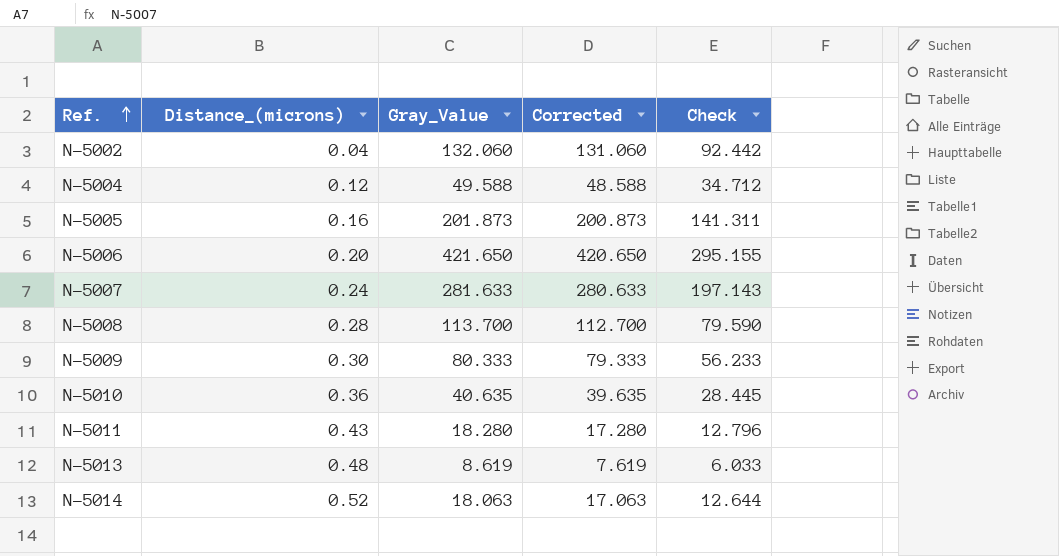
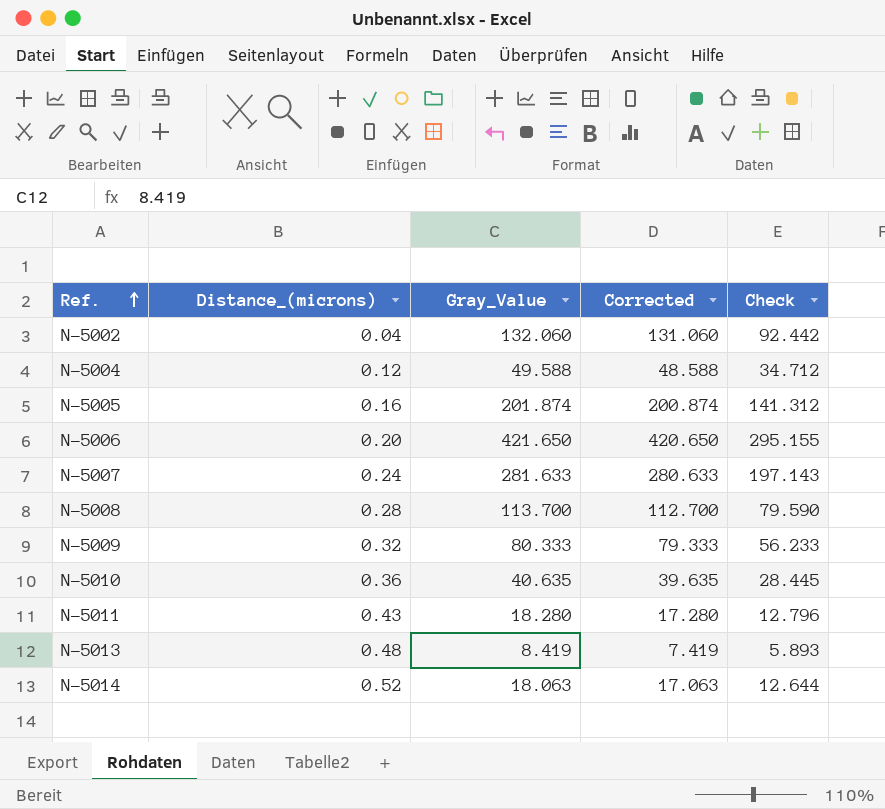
N-5005 | Gray_Value: 201.873 -> 201.874
N-5005 | Corrected: 200.873 -> 200.874
N-5005 | Check: 141.311 -> 141.312
N-5009 | Distance_(microns): 0.30 -> 0.32
N-5013 | Gray_Value: 8.619 -> 8.419
N-5013 | Corrected: 7.619 -> 7.419
N-5013 | Check: 6.033 -> 5.893

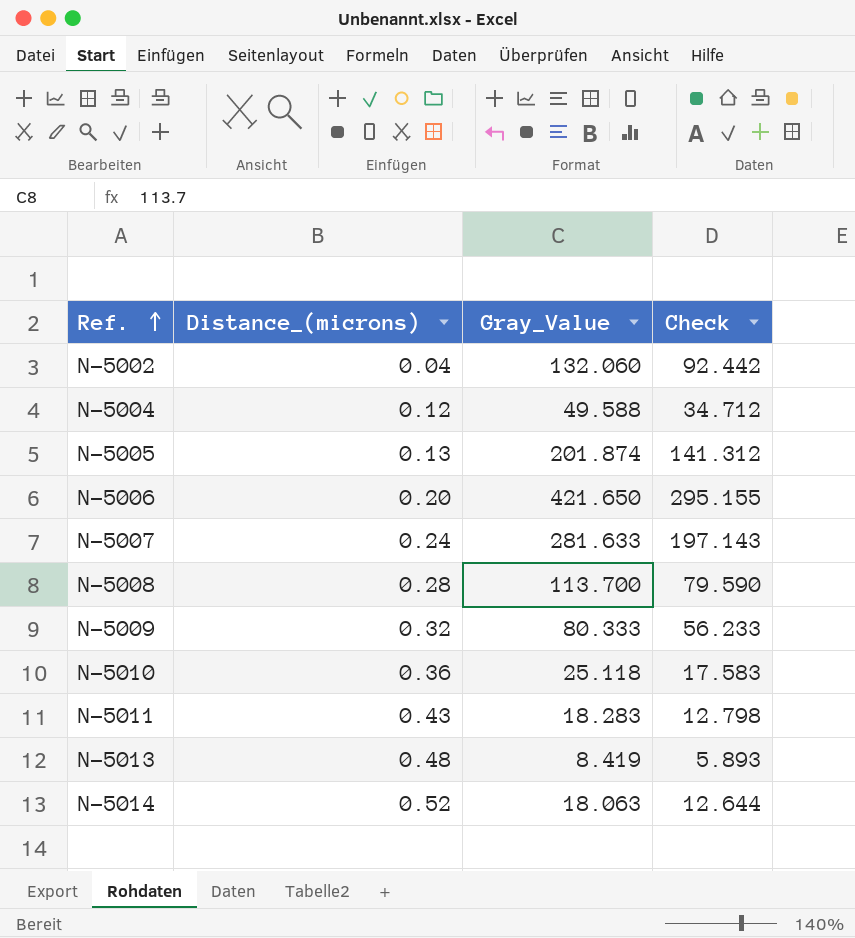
column Corrected | formula: [Gray_Value] - 1 -> none
N-5005 | Distance_(microns): 0.16 -> 0.13
N-5010 | Gray_Value: 40.635 -> 25.118
N-5010 | Check: 28.445 -> 17.583
N-5011 | Gray_Value: 18.280 -> 18.283
N-5011 | Check: 12.796 -> 12.798

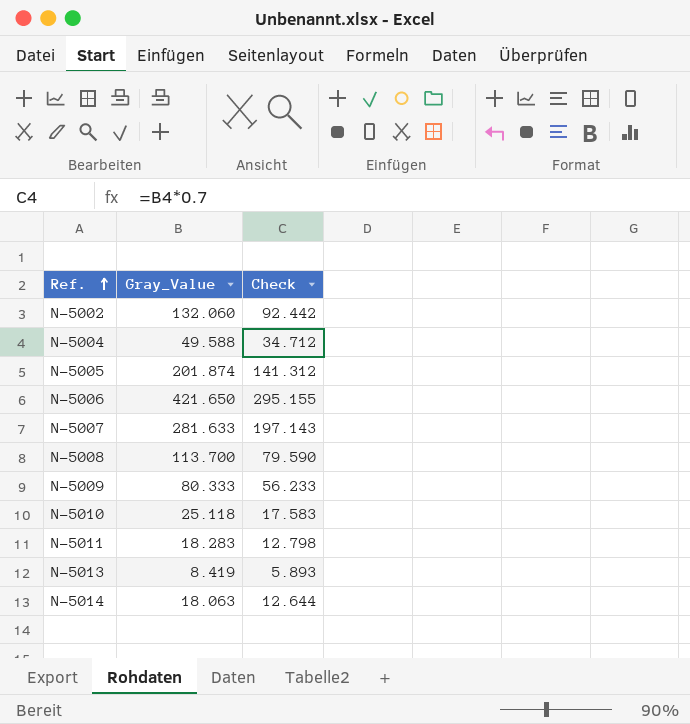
column Distance_(microns) | position: 2 -> none

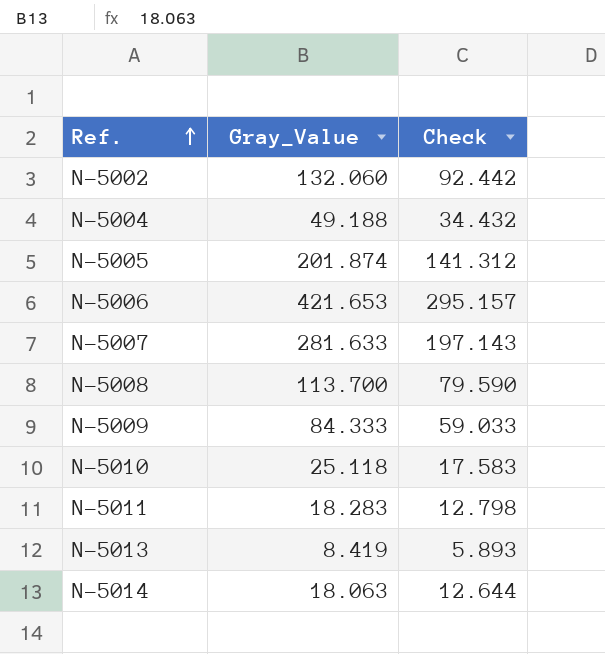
N-5004 | Gray_Value: 49.588 -> 49.188
N-5004 | Check: 34.712 -> 34.432
N-5006 | Gray_Value: 421.650 -> 421.653
N-5006 | Check: 295.155 -> 295.157
N-5009 | Gray_Value: 80.333 -> 84.333
N-5009 | Check: 56.233 -> 59.033

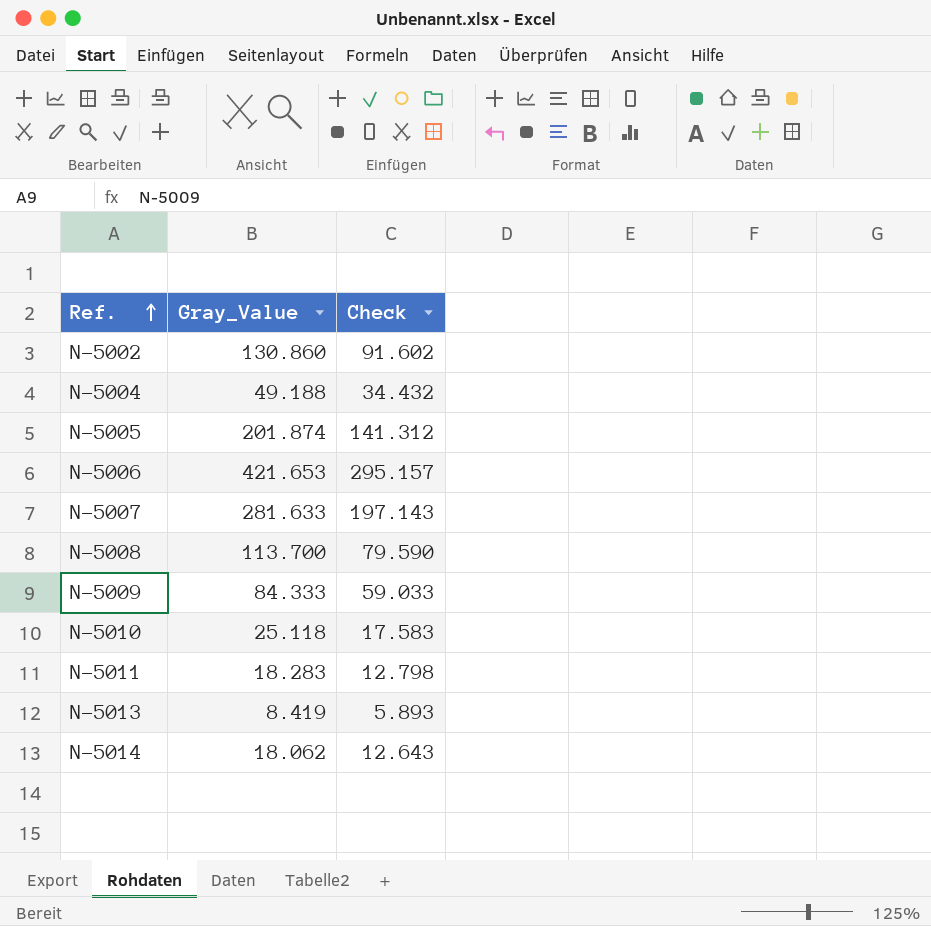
N-5002 | Gray_Value: 132.060 -> 130.860
N-5002 | Check: 92.442 -> 91.602
N-5014 | Gray_Value: 18.063 -> 18.062
N-5014 | Check: 12.644 -> 12.643

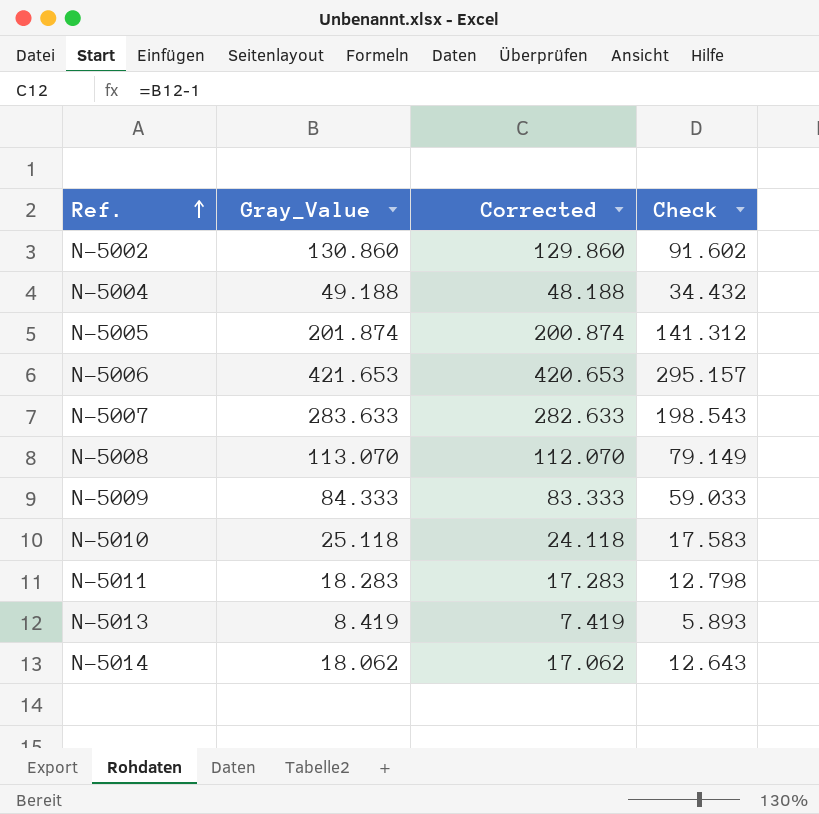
column Corrected | formula: none -> [Gray_Value] - 1
N-5007 | Gray_Value: 281.633 -> 283.633
N-5007 | Check: 197.143 -> 198.543
N-5008 | Gray_Value: 113.700 -> 113.070
N-5008 | Check: 79.590 -> 79.149

